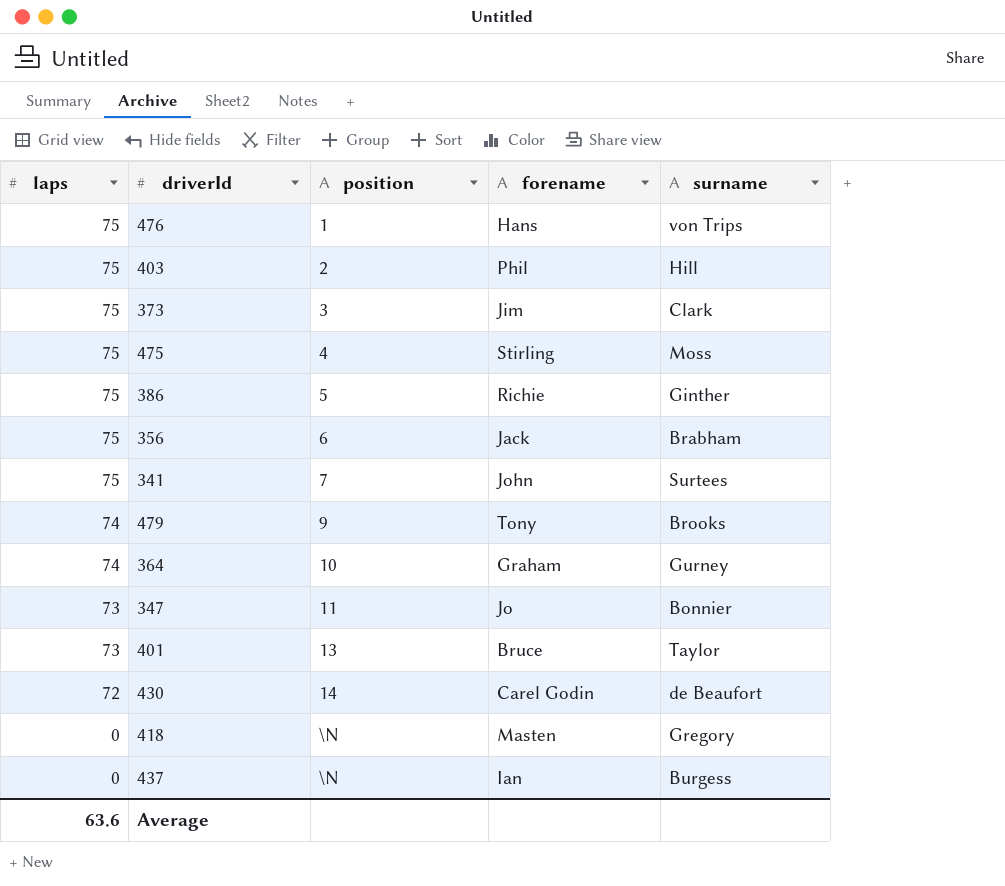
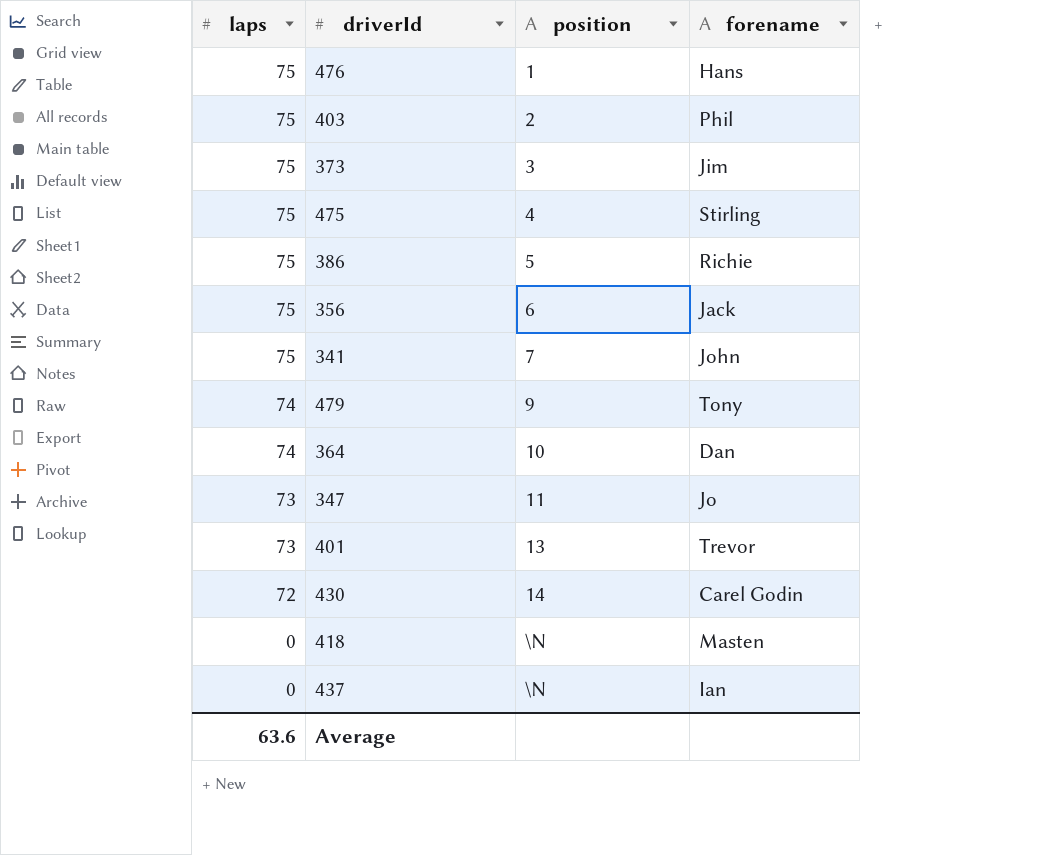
column surname | position: 5 -> none
364 | forename: Graham -> Dan
401 | forename: Bruce -> Trevor

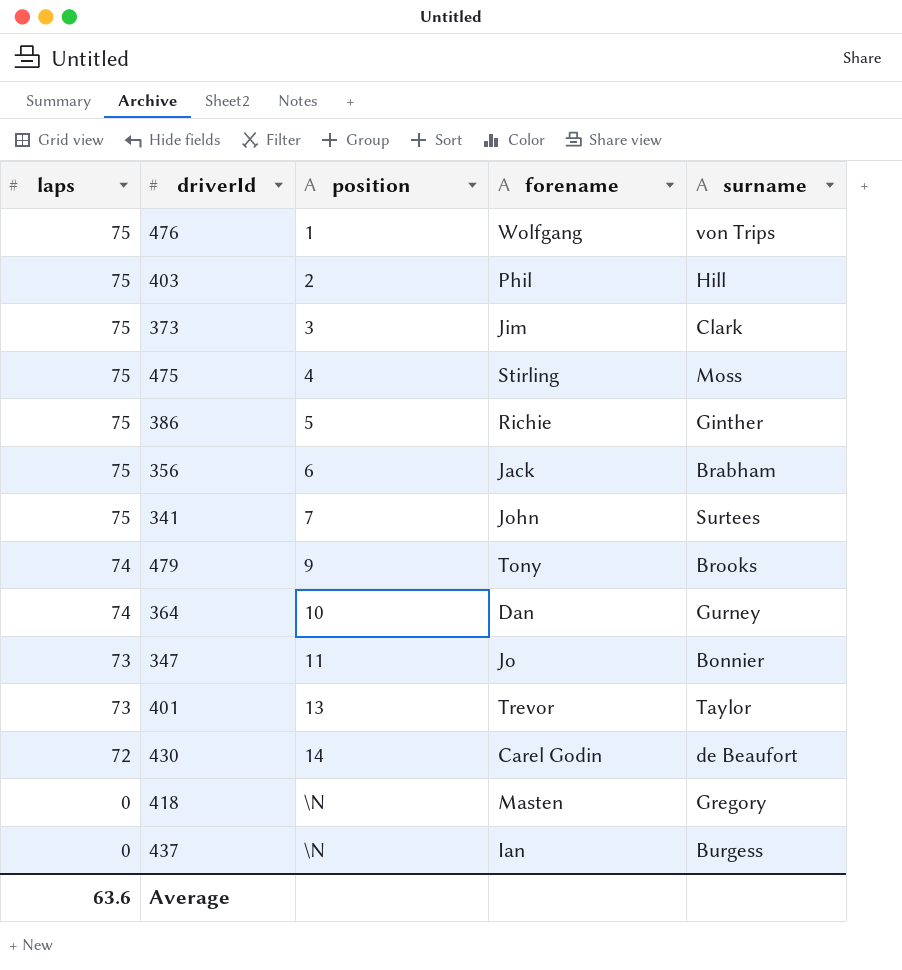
column surname | position: none -> 5
476 | forename: Hans -> Wolfgang

